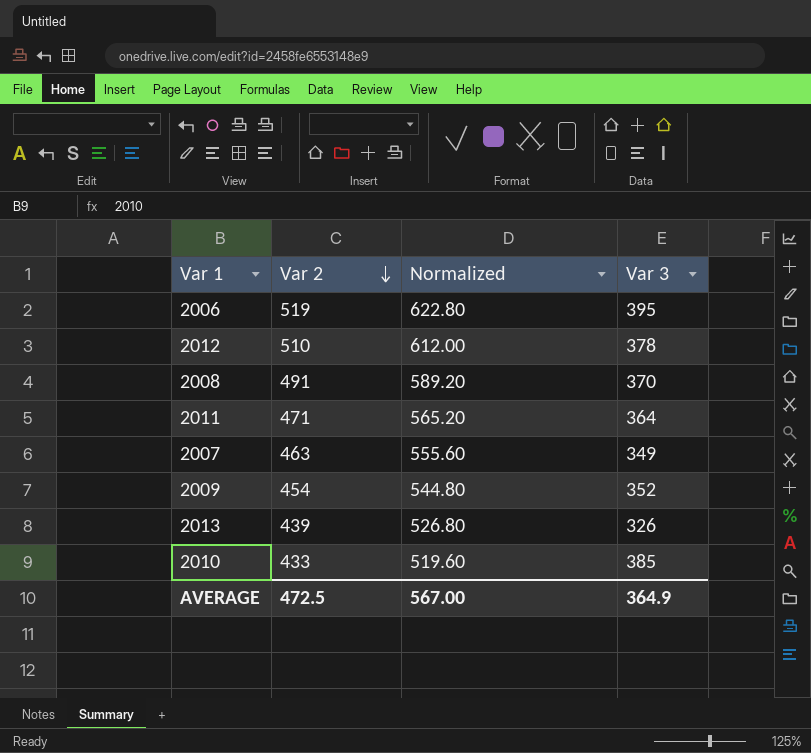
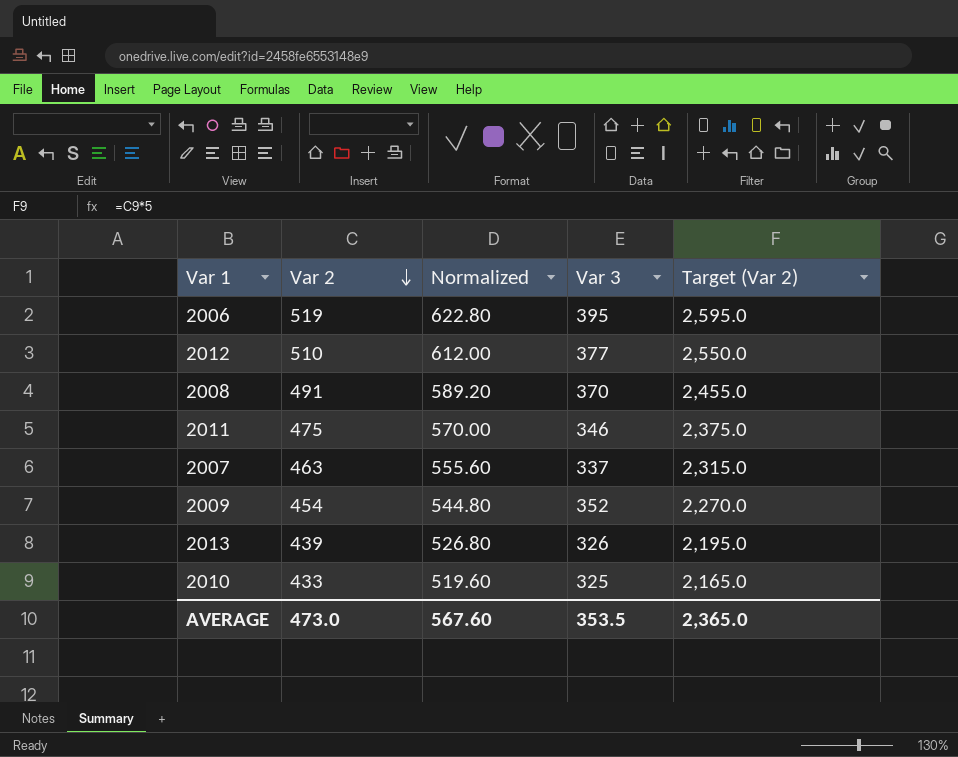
column Target (Var 2) | formula: none -> [Var 2] * 5
2012 | Var 3: 378 -> 377
2011 | Var 2: 471 -> 475
2011 | Normalized: 565.20 -> 570.00
2011 | Var 3: 364 -> 346
2007 | Var 3: 349 -> 337
2010 | Var 3: 385 -> 325
AVERAGE | Var 2: 472.5 -> 473.0
AVERAGE | Normalized: 567.00 -> 567.60
AVERAGE | Var 3: 364.9 -> 353.5

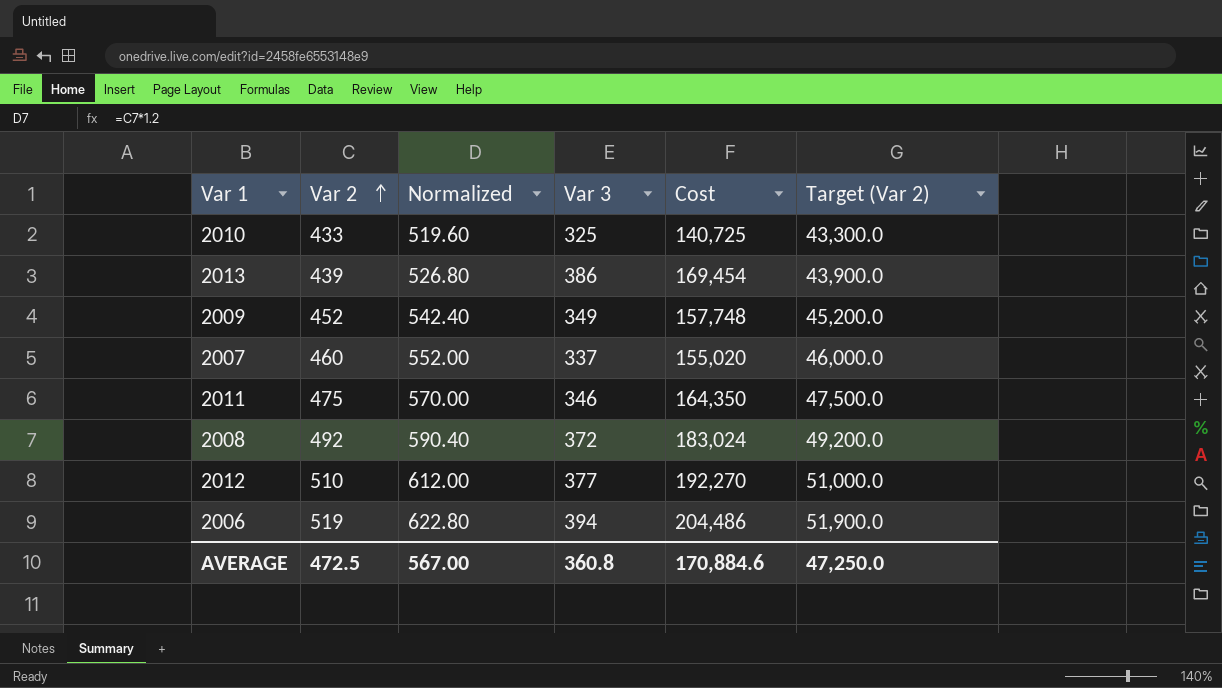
row order: Var 2 descending -> Var 2 ascending
column Cost | formula: none -> [Var 2] * [Var 3]
column Target (Var 2) | formula: [Var 2] * 5 -> [Var 2] * 100
2013 | Var 3: 326 -> 386
2009 | Var 2: 454 -> 452
2009 | Normalized: 544.80 -> 542.40
2009 | Var 3: 352 -> 349
2007 | Var 2: 463 -> 460
2007 | Normalized: 555.60 -> 552.00
2008 | Var 2: 491 -> 492
2008 | Normalized: 589.20 -> 590.40
2008 | Var 3: 370 -> 372
2006 | Var 3: 395 -> 394
AVERAGE | Var 2: 473.0 -> 472.5
AVERAGE | Normalized: 567.60 -> 567.00
AVERAGE | Var 3: 353.5 -> 360.8
AVERAGE | Target (Var 2): 2,365.0 -> 47,250.0

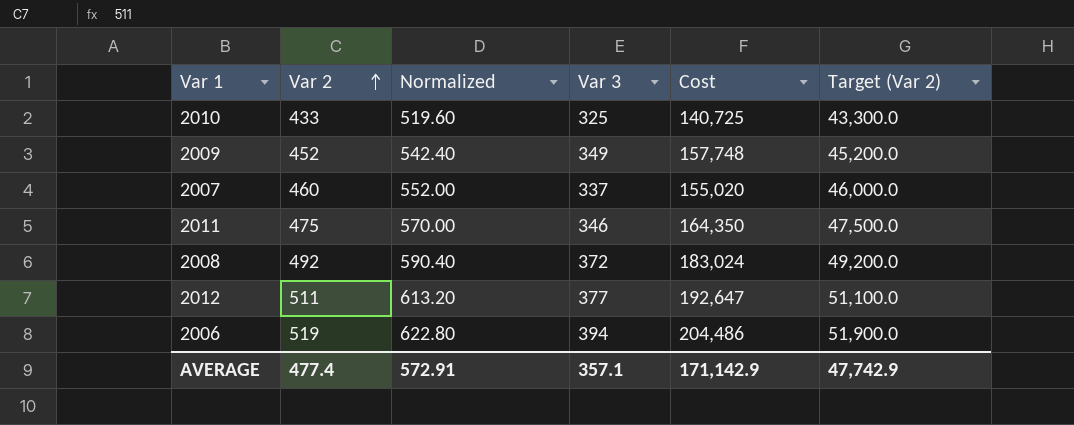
row 2013: 439 | 526.80 | 386 | 169,454 | 43,900.0 -> none
2012 | Var 2: 510 -> 511
2012 | Normalized: 612.00 -> 613.20
2012 | Cost: 192,270 -> 192,647
2012 | Target (Var 2): 51,000.0 -> 51,100.0
AVERAGE | Var 2: 472.5 -> 477.4
AVERAGE | Normalized: 567.00 -> 572.91
AVERAGE | Var 3: 360.8 -> 357.1
AVERAGE | Cost: 170,884.6 -> 171,142.9
AVERAGE | Target (Var 2): 47,250.0 -> 47,742.9

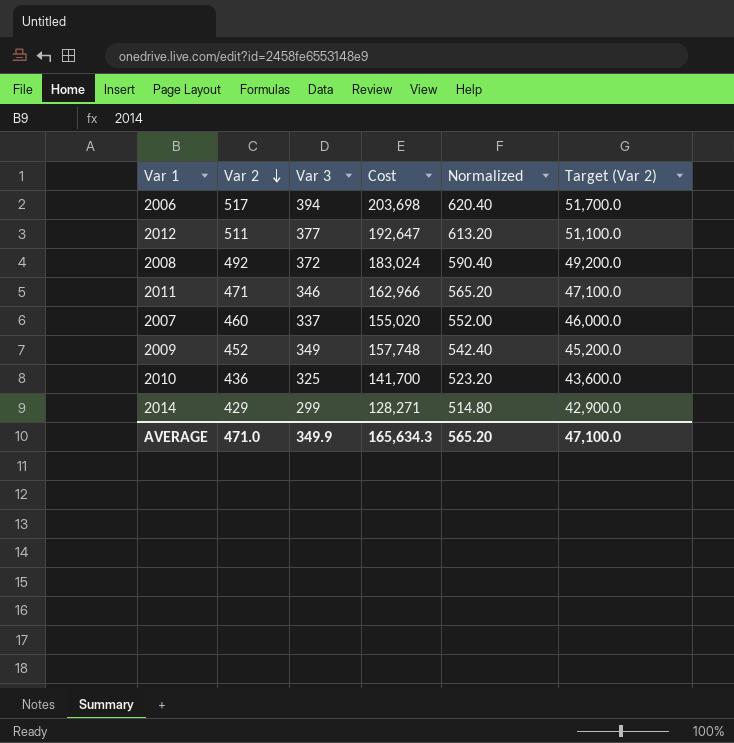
row order: Var 2 ascending -> Var 2 descending
column Normalized | position: 3 -> 5
2006 | Var 2: 519 -> 517
2006 | Cost: 204,486 -> 203,698
2006 | Normalized: 622.80 -> 620.40
2006 | Target (Var 2): 51,900.0 -> 51,700.0
2011 | Var 2: 475 -> 471
2011 | Cost: 164,350 -> 162,966
2011 | Normalized: 570.00 -> 565.20
2011 | Target (Var 2): 47,500.0 -> 47,100.0
2010 | Var 2: 433 -> 436
2010 | Cost: 140,725 -> 141,700
2010 | Normalized: 519.60 -> 523.20
2010 | Target (Var 2): 43,300.0 -> 43,600.0
row 2014: none -> 429 | 299 | 128,271 | 514.80 | 42,900.0
AVERAGE | Var 2: 477.4 -> 471.0
AVERAGE | Var 3: 357.1 -> 349.9
AVERAGE | Cost: 171,142.9 -> 165,634.3
AVERAGE | Normalized: 572.91 -> 565.20
AVERAGE | Target (Var 2): 47,742.9 -> 47,100.0

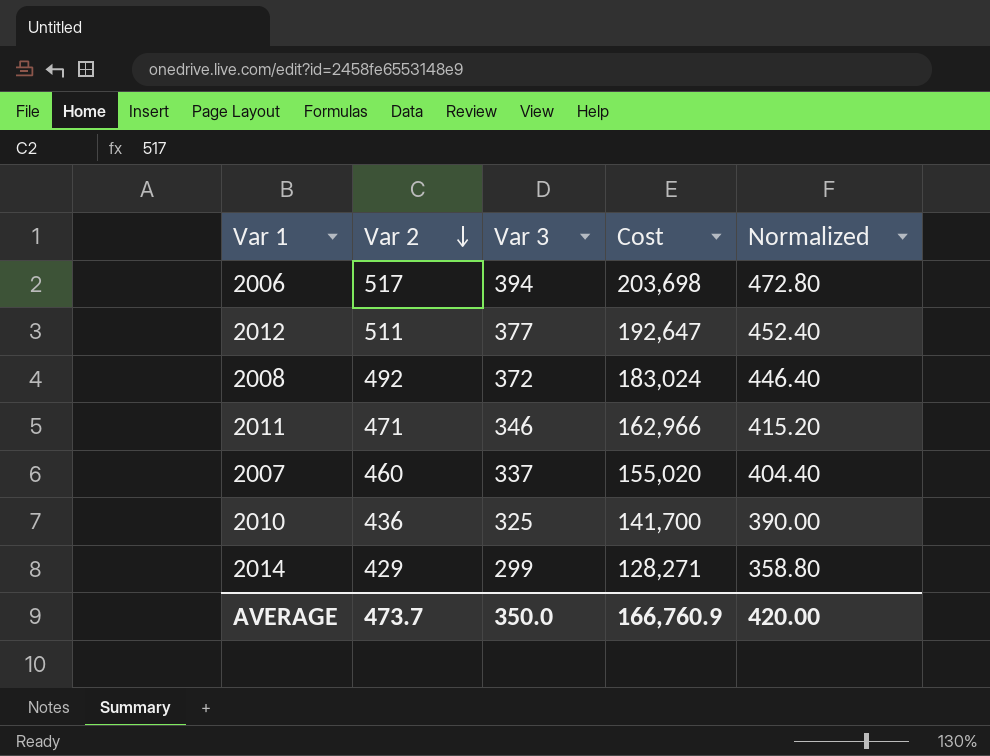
column Target (Var 2) | formula: [Var 2] * 100 -> none
column Normalized | formula: [Var 2] * 1.2 -> [Var 3] * 1.2
row 2009: 452 | 349 | 157,748 | 542.40 | 45,200.0 -> none
AVERAGE | Var 2: 471.0 -> 473.7
AVERAGE | Var 3: 349.9 -> 350.0
AVERAGE | Cost: 165,634.3 -> 166,760.9
AVERAGE | Normalized: 565.20 -> 420.00

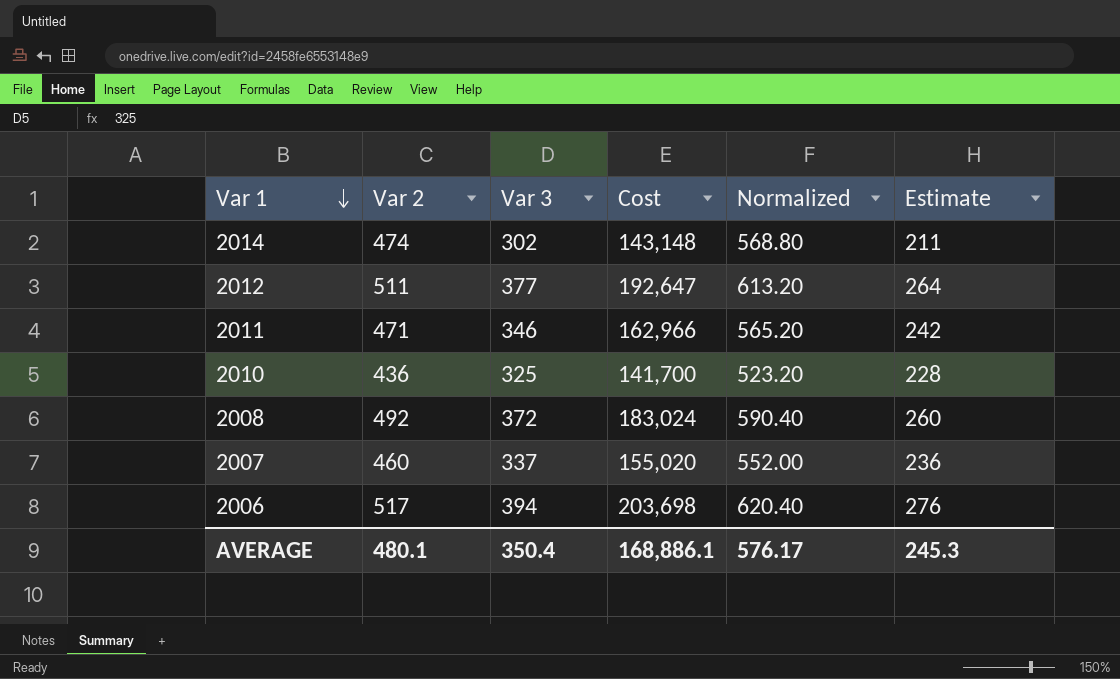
row order: Var 2 descending -> Var 1 descending
column Normalized | formula: [Var 3] * 1.2 -> [Var 2] * 1.2
column Estimate | formula: none -> [Var 3] * 0.7
2014 | Var 2: 429 -> 474
2014 | Var 3: 299 -> 302
2014 | Cost: 128,271 -> 143,148
AVERAGE | Var 2: 473.7 -> 480.1
AVERAGE | Var 3: 350.0 -> 350.4
AVERAGE | Cost: 166,760.9 -> 168,886.1
AVERAGE | Normalized: 420.00 -> 576.17

